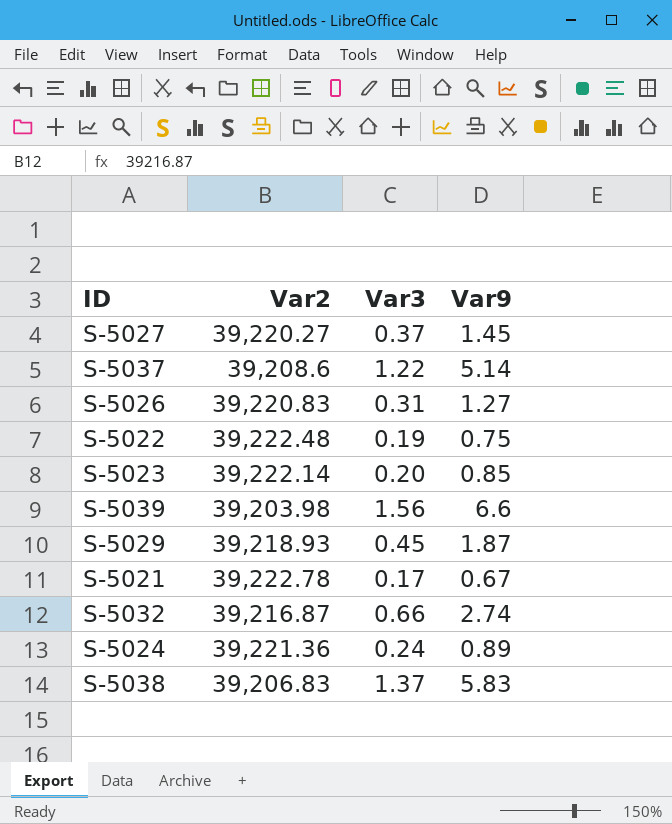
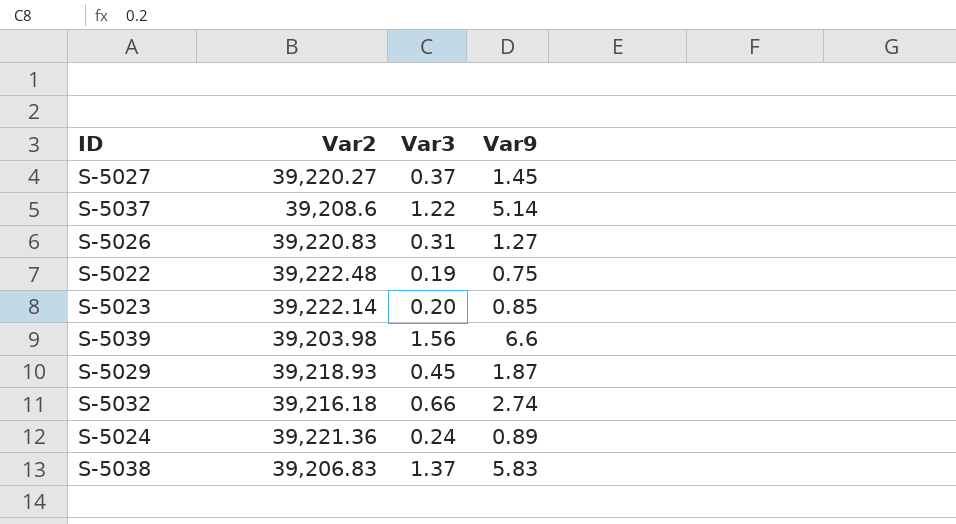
row S-5021: 39,222.78 | 0.17 | 0.67 -> none
S-5032 | Var2: 39,216.87 -> 39,216.18

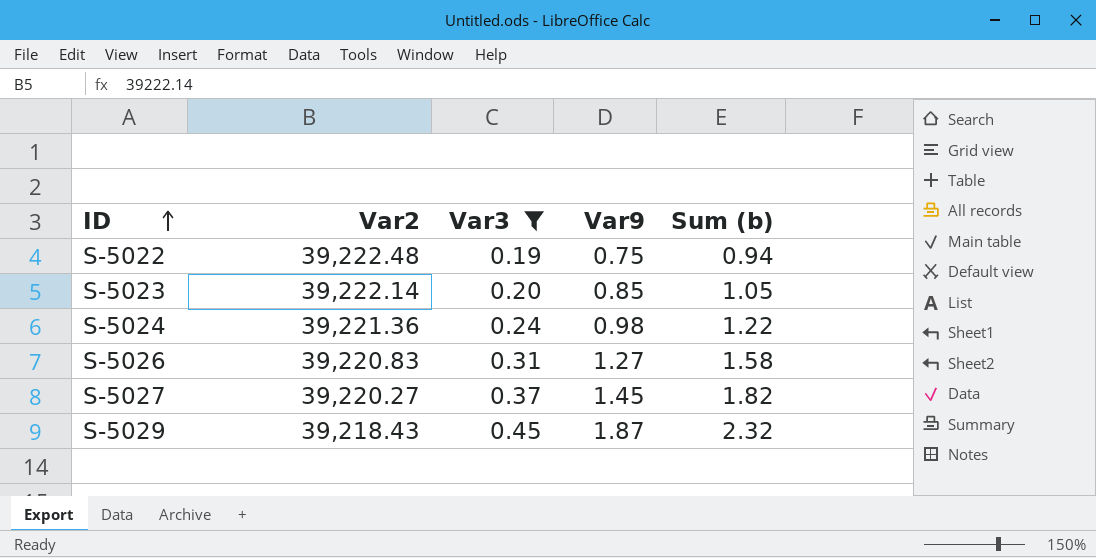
filter: none -> Var3 <= 0.45
row order: none -> ID ascending
column Sum (b) | formula: none -> [Var3] + [Var9]
S-5024 | Var9: 0.89 -> 0.98
S-5029 | Var2: 39,218.93 -> 39,218.43

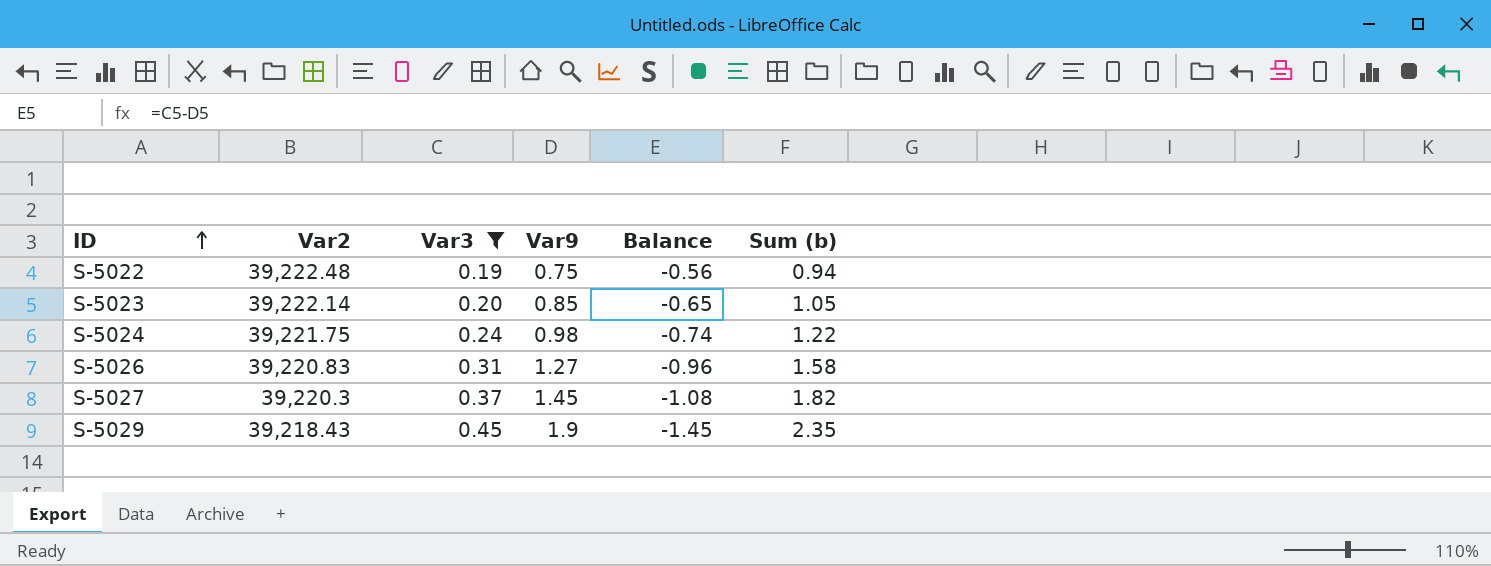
column Balance | formula: none -> [Var3] - [Var9]
S-5024 | Var2: 39,221.36 -> 39,221.75
S-5027 | Var2: 39,220.27 -> 39,220.3
S-5029 | Var9: 1.87 -> 1.9
S-5029 | Sum (b): 2.32 -> 2.35

